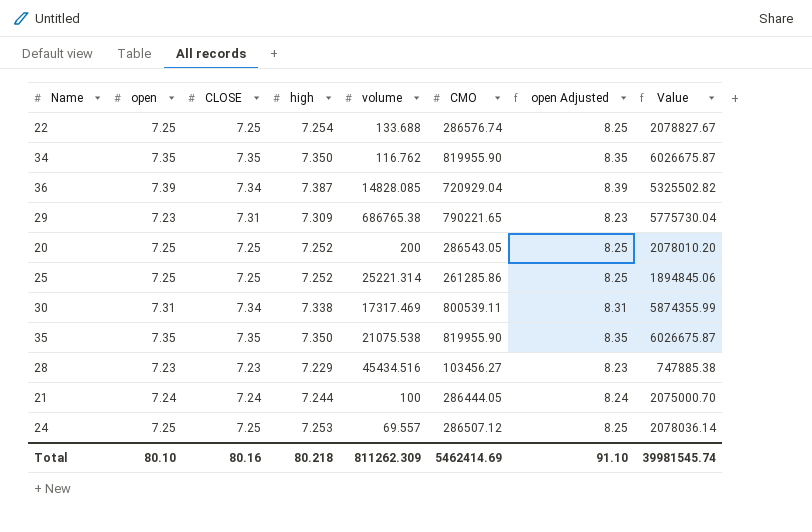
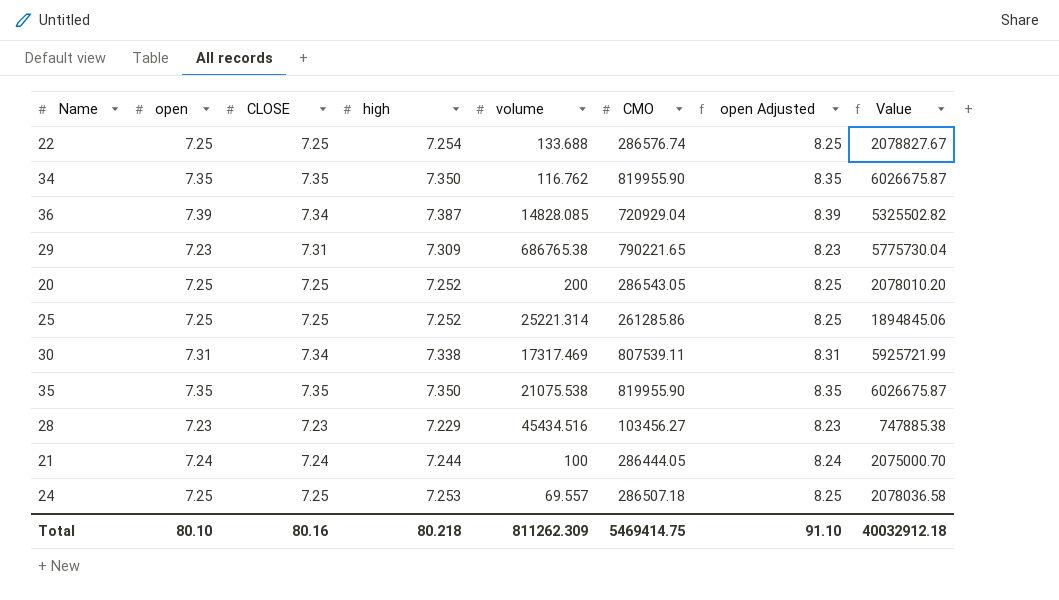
30 | CMO: 800539.11 -> 807539.11
30 | Value: 5874355.99 -> 5925721.99
24 | CMO: 286507.12 -> 286507.18
24 | Value: 2078036.14 -> 2078036.58
Total | CMO: 5462414.69 -> 5469414.75
Total | Value: 39981545.74 -> 40032912.18

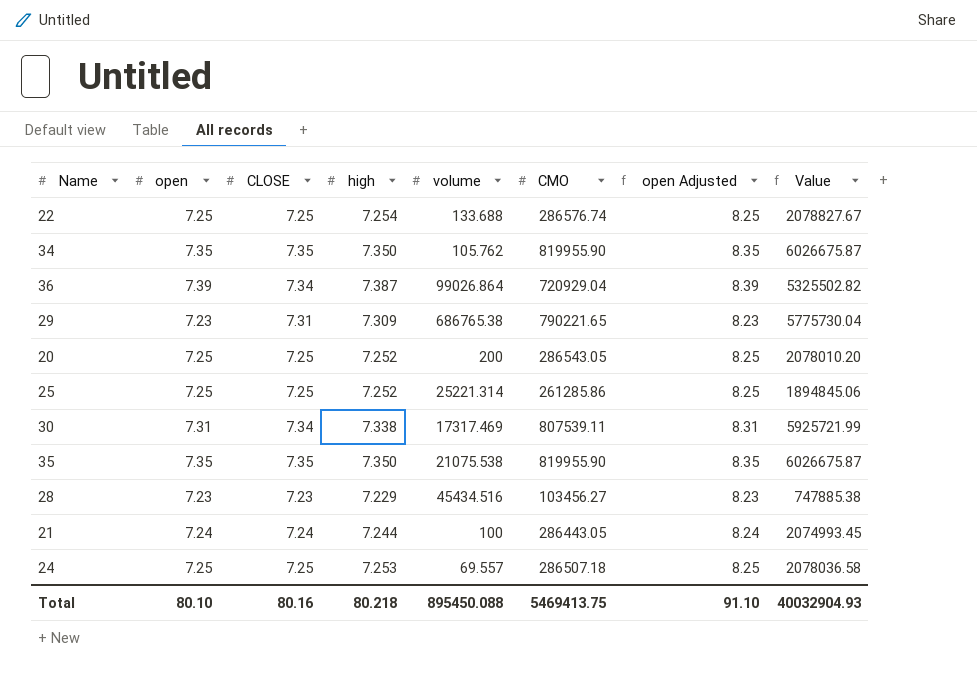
34 | volume: 116.762 -> 105.762
36 | volume: 14828.085 -> 99026.864
21 | CMO: 286444.05 -> 286443.05
21 | Value: 2075000.70 -> 2074993.45
Total | volume: 811262.309 -> 895450.088
Total | CMO: 5469414.75 -> 5469413.75
Total | Value: 40032912.18 -> 40032904.93

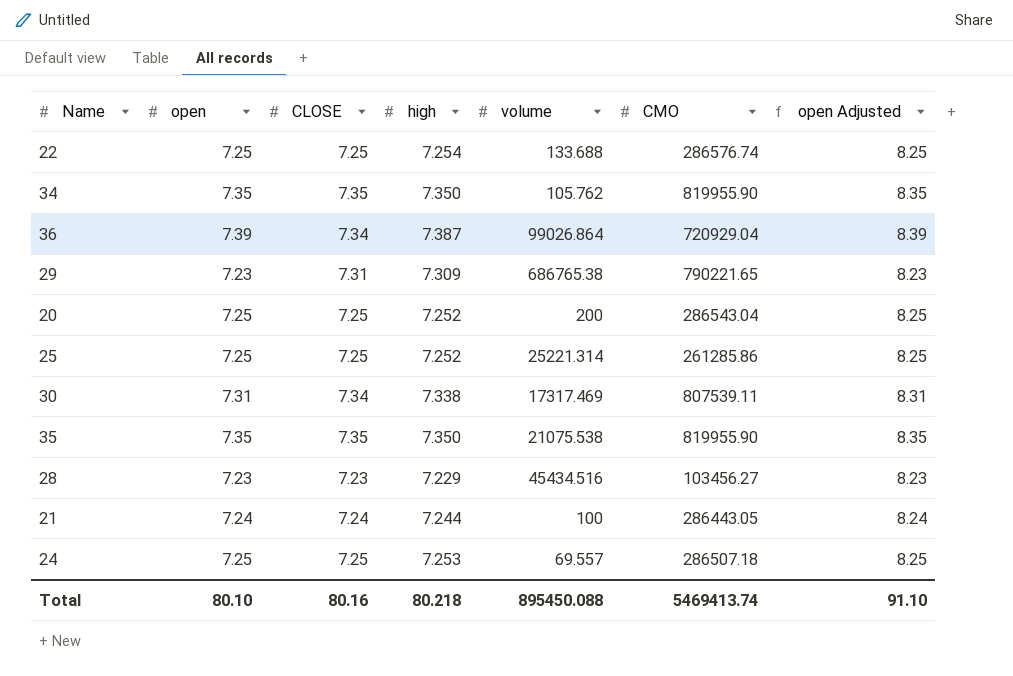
column Value | formula: [high] * [CMO] -> none
20 | CMO: 286543.05 -> 286543.04
Total | CMO: 5469413.75 -> 5469413.74

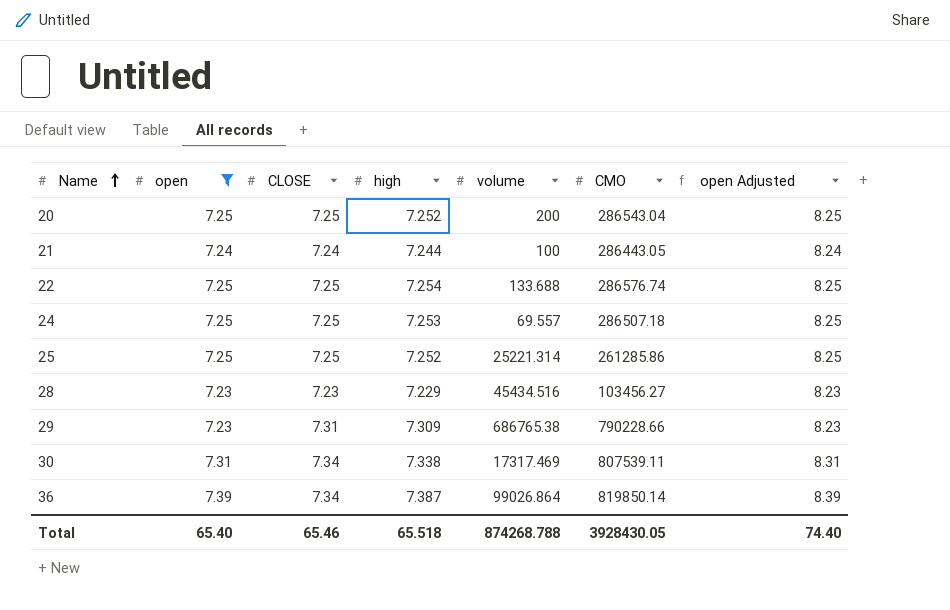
filter: none -> open != 7.35
row order: none -> Name ascending
29 | CMO: 790221.65 -> 790228.66
36 | CMO: 720929.04 -> 819850.14
Total | open: 80.10 -> 65.40
Total | CLOSE: 80.16 -> 65.46
Total | high: 80.218 -> 65.518
Total | volume: 895450.088 -> 874268.788
Total | CMO: 5469413.74 -> 3928430.05
Total | open Adjusted: 91.10 -> 74.40

